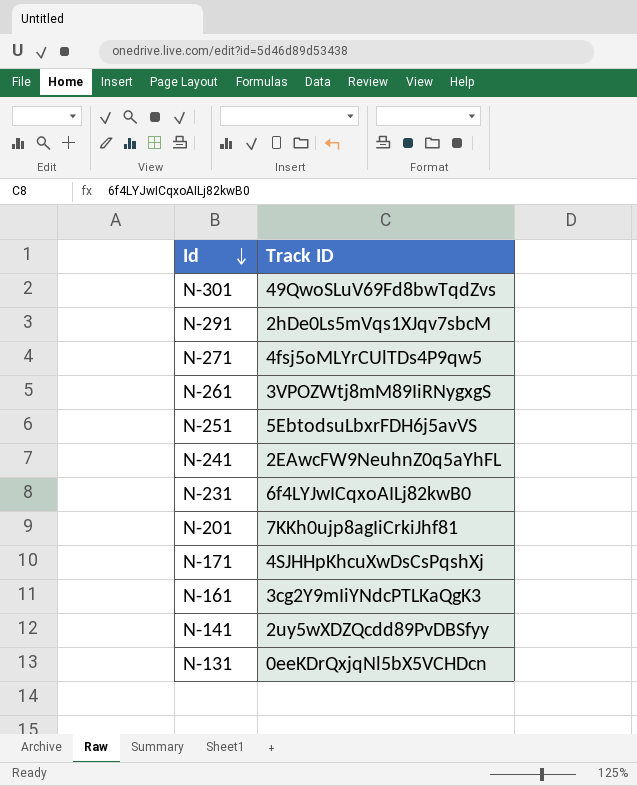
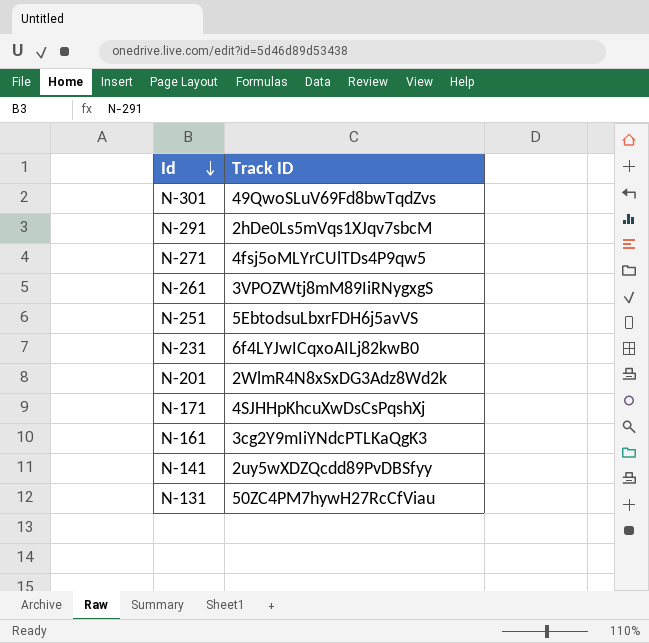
row N-241: 2EAwcFW9NeuhnZ0q5aYhFL -> none
N-201 | Track ID: 7KKh0ujp8agIiCrkiJhf81 -> 2WlmR4N8xSxDG3Adz8Wd2k
N-131 | Track ID: 0eeKDrQxjqNl5bX5VCHDcn -> 50ZC4PM7hywH27RcCfViau

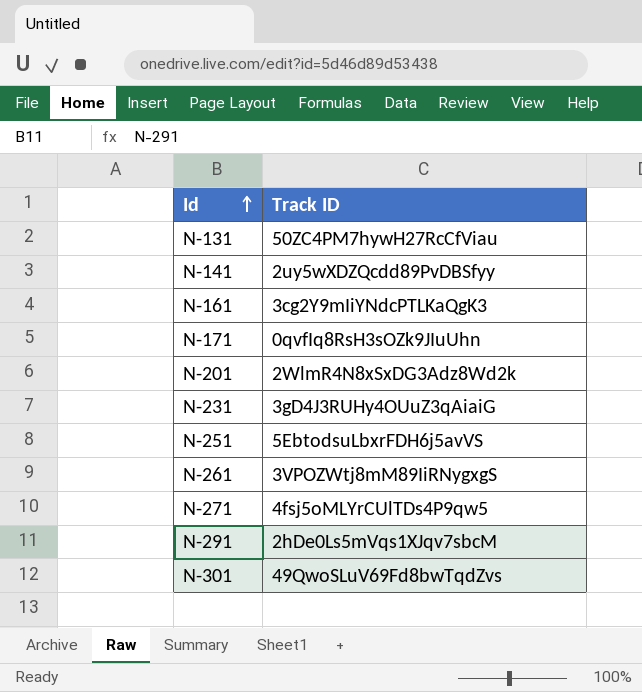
row order: Id descending -> Id ascending
N-171 | Track ID: 4SJHHpKhcuXwDsCsPqshXj -> 0qvfIq8RsH3sOZk9JIuUhn
N-231 | Track ID: 6f4LYJwICqxoAILj82kwB0 -> 3gD4J3RUHy4OUuZ3qAiaiG

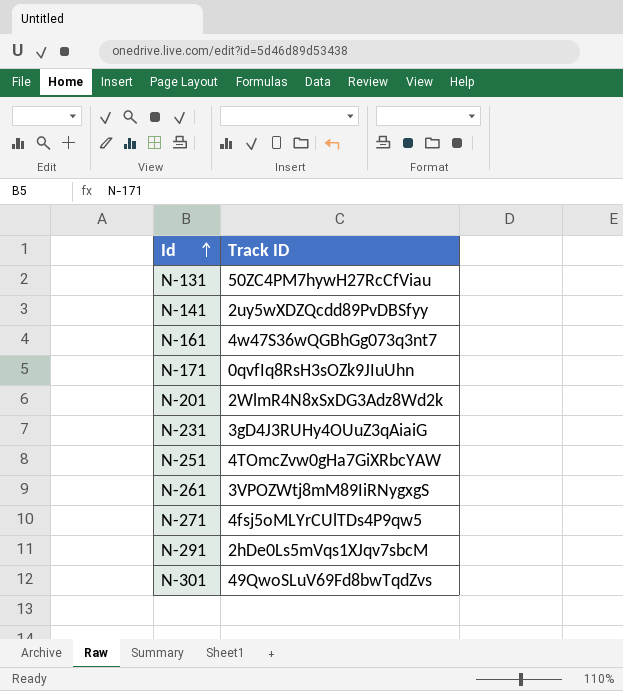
N-161 | Track ID: 3cg2Y9mIiYNdcPTLKaQgK3 -> 4w47S36wQGBhGg073q3nt7
N-251 | Track ID: 5EbtodsuLbxrFDH6j5avVS -> 4TOmcZvw0gHa7GiXRbcYAW

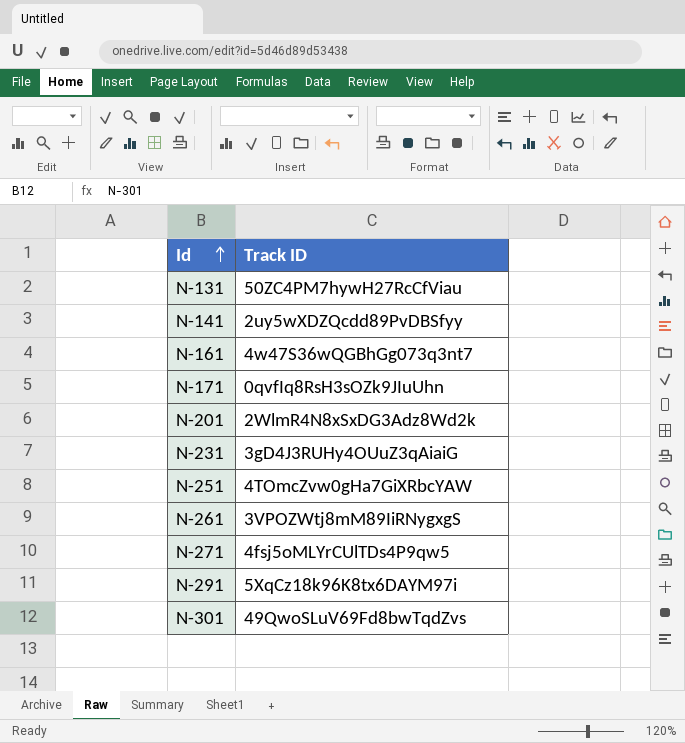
N-291 | Track ID: 2hDe0Ls5mVqs1XJqv7sbcM -> 5XqCz18k96K8tx6DAYM97i

